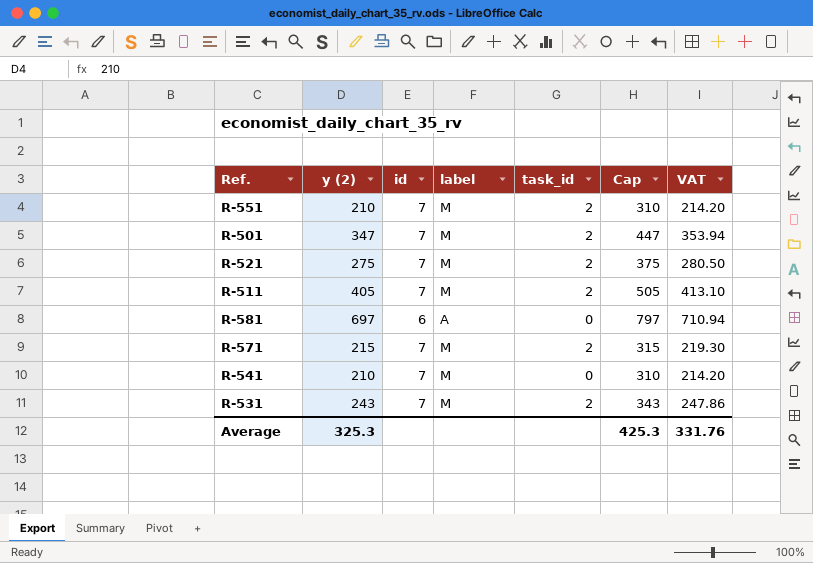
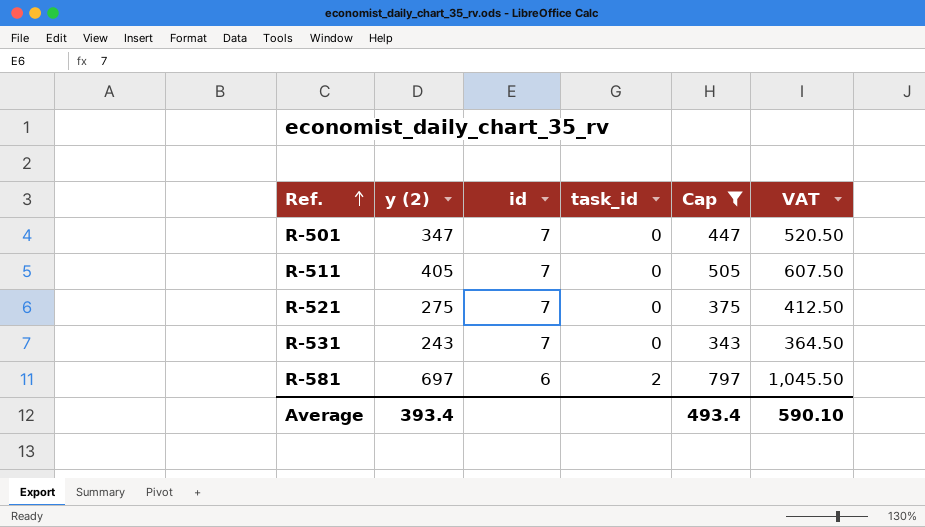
filter: none -> Cap >= 343
row order: none -> Ref. ascending
column label | position: 4 -> none
column VAT | formula: [y (2)] * 1.02 -> [y (2)] * 1.5
R-501 | task_id: 2 -> 0
R-511 | task_id: 2 -> 0
R-521 | task_id: 2 -> 0
R-531 | task_id: 2 -> 0
R-581 | task_id: 0 -> 2
Average | y (2): 325.3 -> 393.4
Average | Cap: 425.3 -> 493.4
Average | VAT: 331.76 -> 590.10

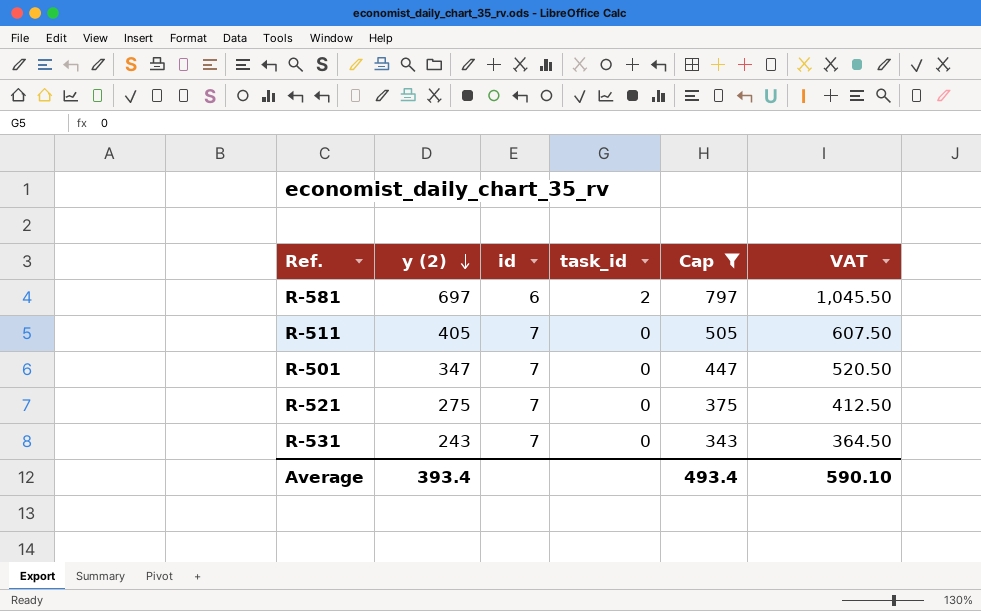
row order: Ref. ascending -> y (2) descending

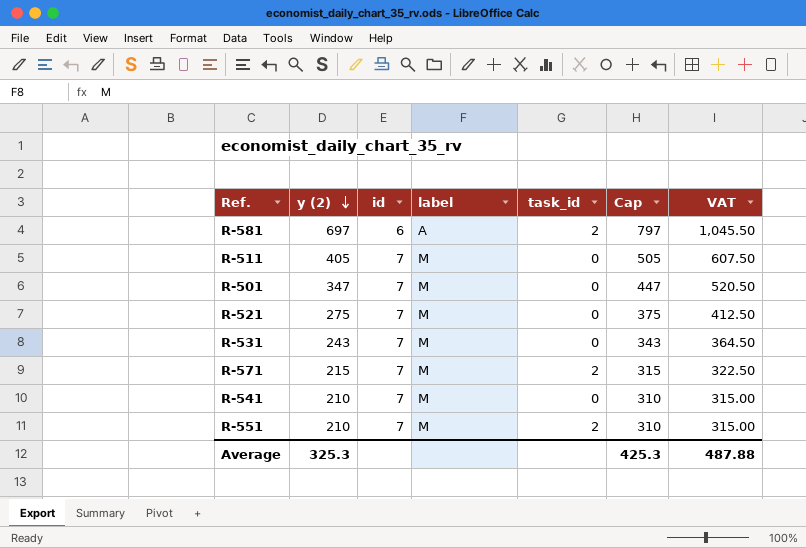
filter: Cap >= 343 -> none
column label | position: none -> 4
Average | y (2): 393.4 -> 325.3
Average | Cap: 493.4 -> 425.3
Average | VAT: 590.10 -> 487.88

